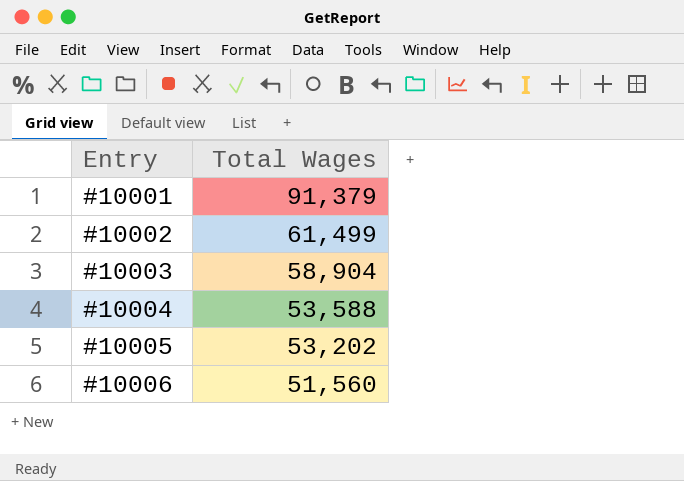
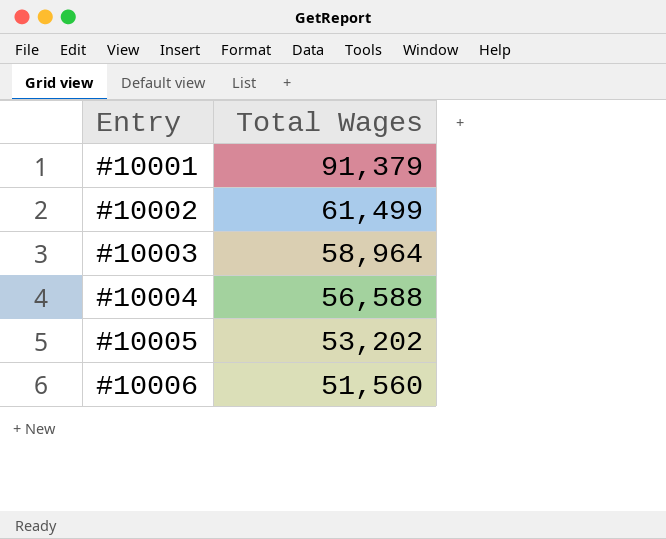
#10003 | Total Wages: 58,904 -> 58,964
#10004 | Total Wages: 53,588 -> 56,588

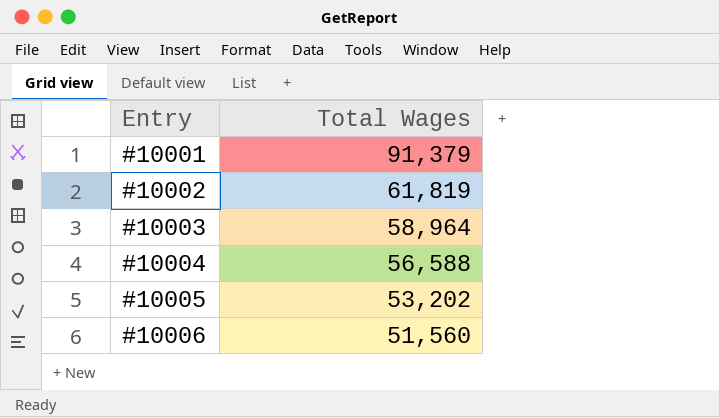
#10002 | Total Wages: 61,499 -> 61,819

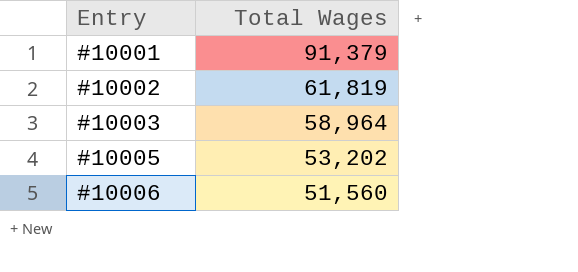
row #10004: 56,588 -> none

